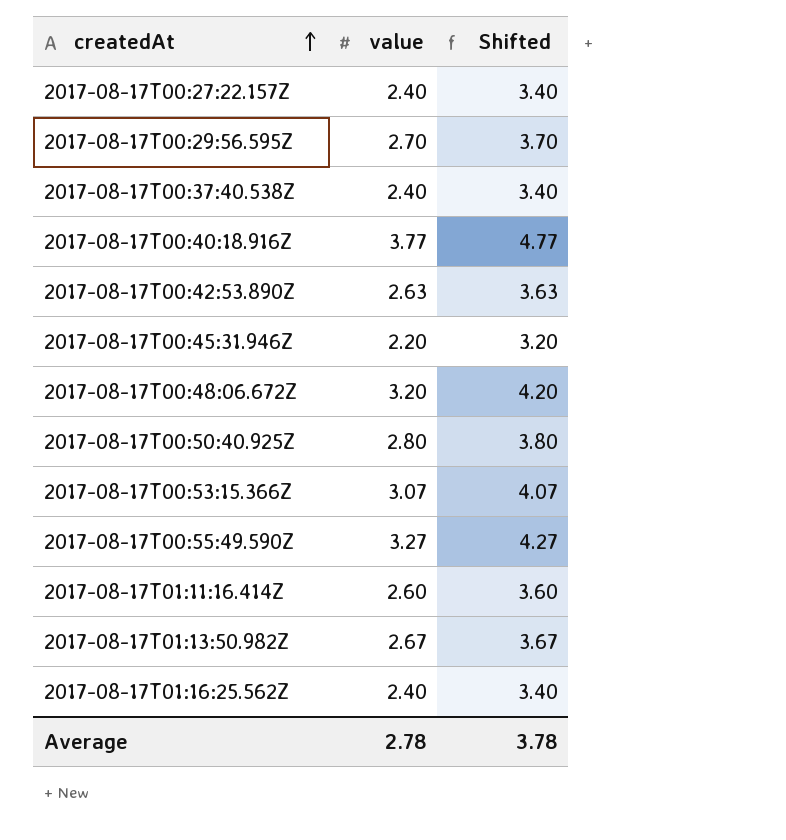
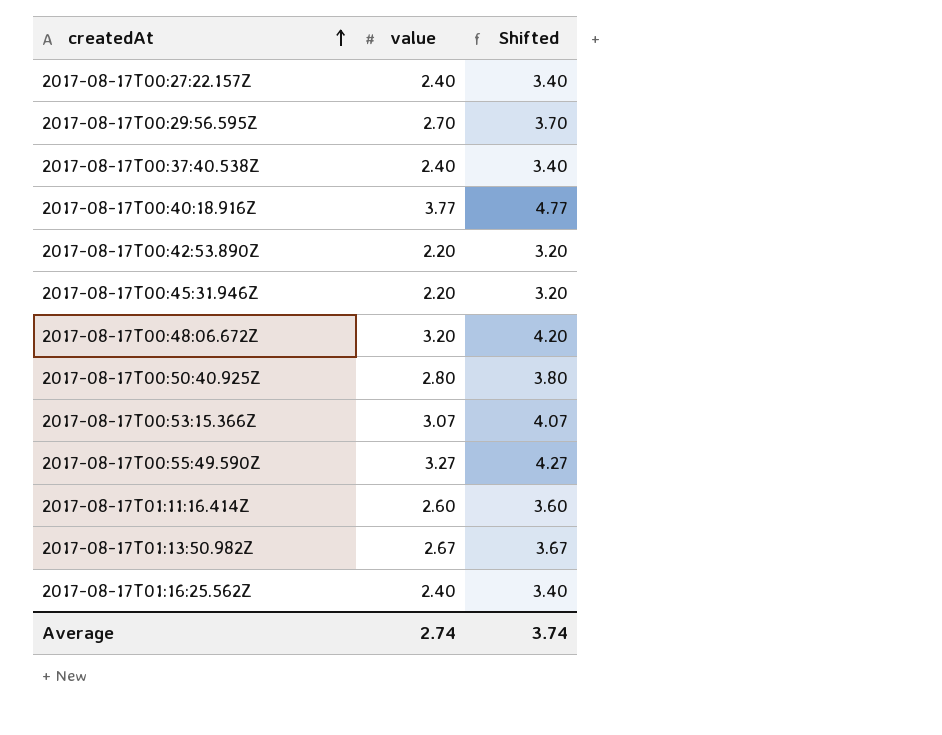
2017-08-17T00:42:53.890Z | value: 2.63 -> 2.20
2017-08-17T00:42:53.890Z | Shifted: 3.63 -> 3.20
Average | value: 2.78 -> 2.74
Average | Shifted: 3.78 -> 3.74

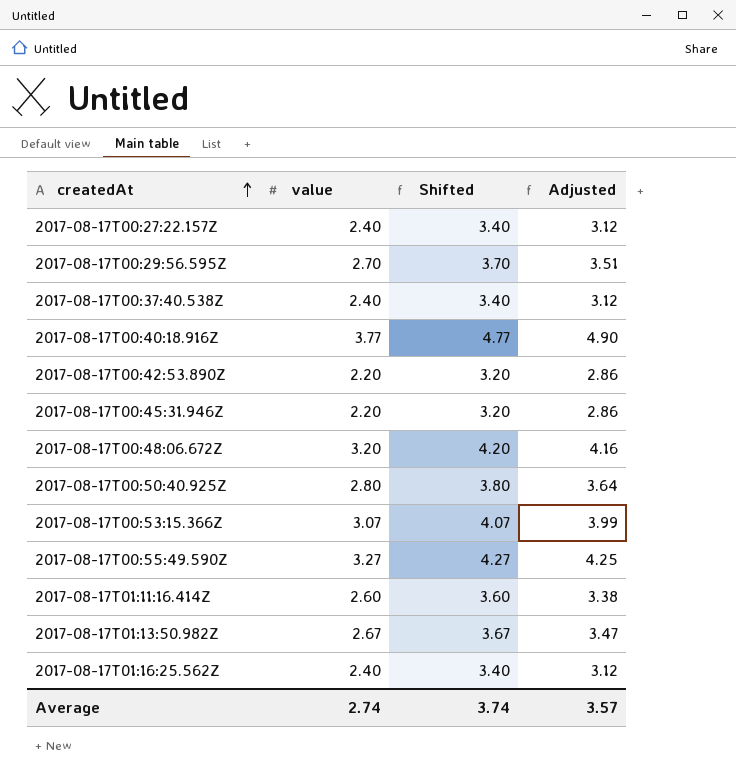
column Adjusted | formula: none -> [value] * 1.3

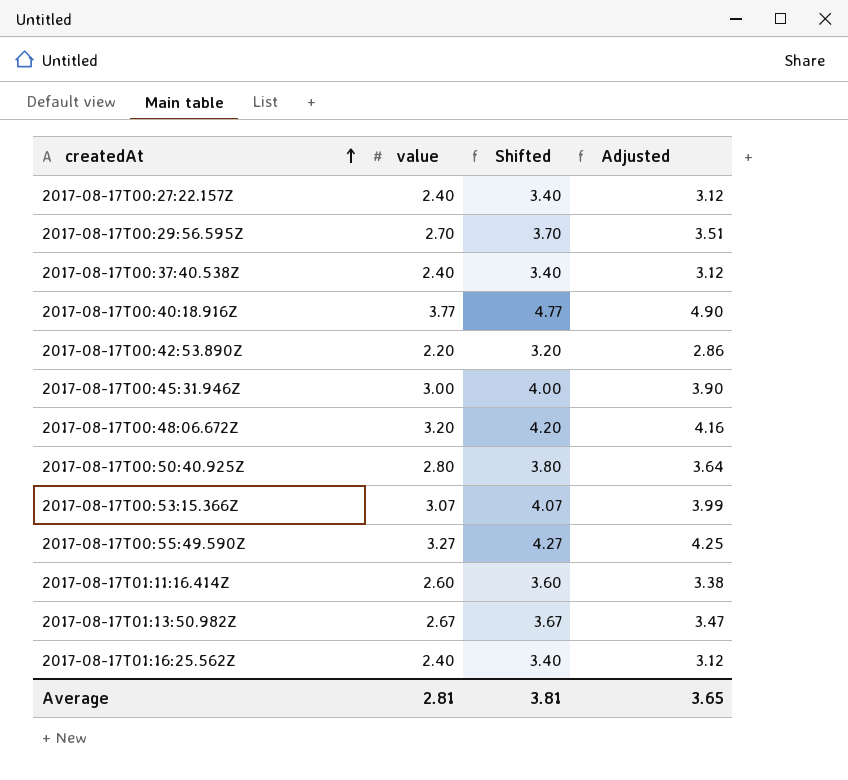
2017-08-17T00:45:31.946Z | value: 2.20 -> 3.00
2017-08-17T00:45:31.946Z | Shifted: 3.20 -> 4.00
2017-08-17T00:45:31.946Z | Adjusted: 2.86 -> 3.90
Average | value: 2.74 -> 2.81
Average | Shifted: 3.74 -> 3.81
Average | Adjusted: 3.57 -> 3.65

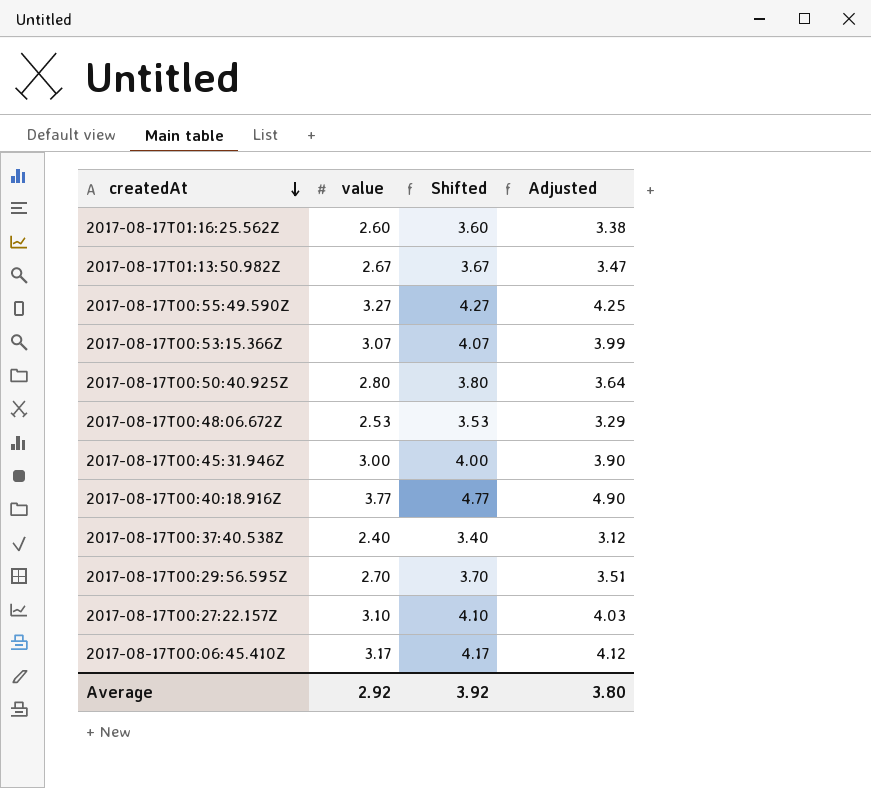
row order: createdAt ascending -> createdAt descending
row 2017-08-17T00:42:53.890Z: 2.20 | 3.20 | 2.86 -> none
row 2017-08-17T01:11:16.414Z: 2.60 | 3.60 | 3.38 -> none
2017-08-17T01:16:25.562Z | value: 2.40 -> 2.60
2017-08-17T01:16:25.562Z | Shifted: 3.40 -> 3.60
2017-08-17T01:16:25.562Z | Adjusted: 3.12 -> 3.38
2017-08-17T00:48:06.672Z | value: 3.20 -> 2.53
2017-08-17T00:48:06.672Z | Shifted: 4.20 -> 3.53
2017-08-17T00:48:06.672Z | Adjusted: 4.16 -> 3.29
2017-08-17T00:27:22.157Z | value: 2.40 -> 3.10
2017-08-17T00:27:22.157Z | Shifted: 3.40 -> 4.10
2017-08-17T00:27:22.157Z | Adjusted: 3.12 -> 4.03
row 2017-08-17T00:06:45.410Z: none -> 3.17 | 4.17 | 4.12
Average | value: 2.81 -> 2.92
Average | Shifted: 3.81 -> 3.92
Average | Adjusted: 3.65 -> 3.80

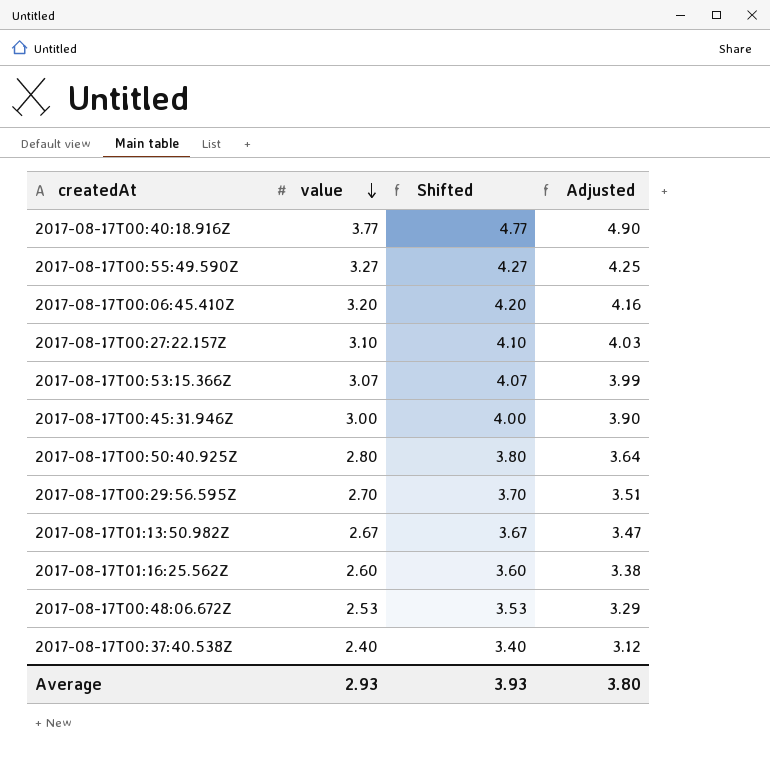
row order: createdAt descending -> value descending
2017-08-17T00:06:45.410Z | value: 3.17 -> 3.20
2017-08-17T00:06:45.410Z | Shifted: 4.17 -> 4.20
2017-08-17T00:06:45.410Z | Adjusted: 4.12 -> 4.16
Average | value: 2.92 -> 2.93
Average | Shifted: 3.92 -> 3.93

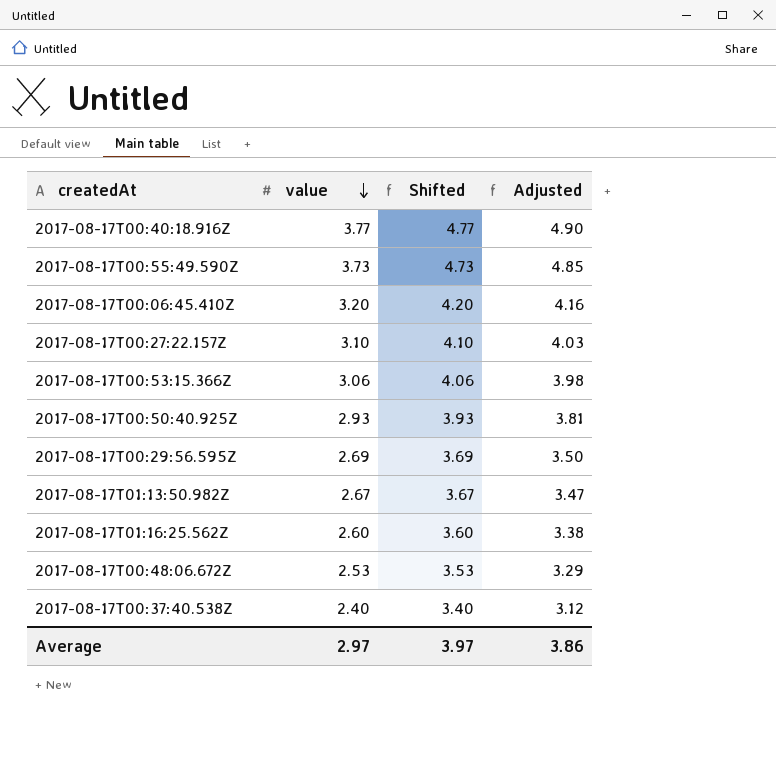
row 2017-08-17T00:45:31.946Z: 3.00 | 4.00 | 3.90 -> none
2017-08-17T00:55:49.590Z | value: 3.27 -> 3.73
2017-08-17T00:55:49.590Z | Shifted: 4.27 -> 4.73
2017-08-17T00:55:49.590Z | Adjusted: 4.25 -> 4.85
2017-08-17T00:53:15.366Z | value: 3.07 -> 3.06
2017-08-17T00:53:15.366Z | Shifted: 4.07 -> 4.06
2017-08-17T00:53:15.366Z | Adjusted: 3.99 -> 3.98
2017-08-17T00:50:40.925Z | value: 2.80 -> 2.93
2017-08-17T00:50:40.925Z | Shifted: 3.80 -> 3.93
2017-08-17T00:50:40.925Z | Adjusted: 3.64 -> 3.81
2017-08-17T00:29:56.595Z | value: 2.70 -> 2.69
2017-08-17T00:29:56.595Z | Shifted: 3.70 -> 3.69
2017-08-17T00:29:56.595Z | Adjusted: 3.51 -> 3.50
Average | value: 2.93 -> 2.97
Average | Shifted: 3.93 -> 3.97
Average | Adjusted: 3.80 -> 3.86

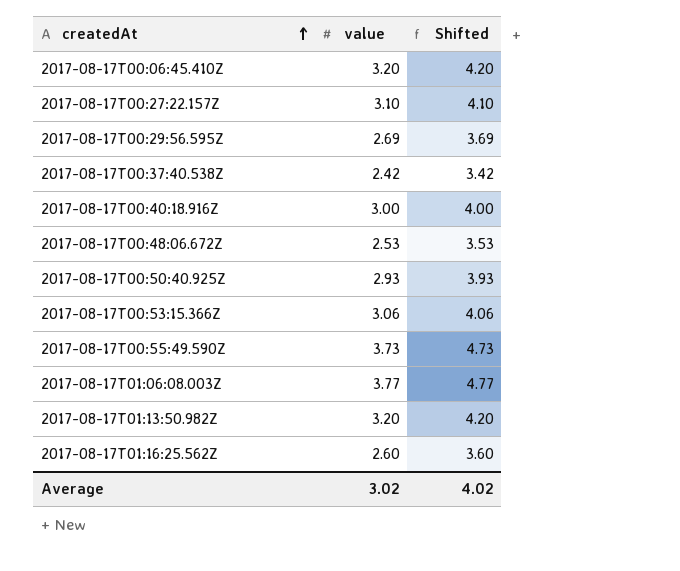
row order: value descending -> createdAt ascending
column Adjusted | formula: [value] * 1.3 -> none
2017-08-17T00:37:40.538Z | value: 2.40 -> 2.42
2017-08-17T00:37:40.538Z | Shifted: 3.40 -> 3.42
2017-08-17T00:40:18.916Z | value: 3.77 -> 3.00
2017-08-17T00:40:18.916Z | Shifted: 4.77 -> 4.00
row 2017-08-17T01:06:08.003Z: none -> 3.77 | 4.77
2017-08-17T01:13:50.982Z | value: 2.67 -> 3.20
2017-08-17T01:13:50.982Z | Shifted: 3.67 -> 4.20
Average | value: 2.97 -> 3.02
Average | Shifted: 3.97 -> 4.02

